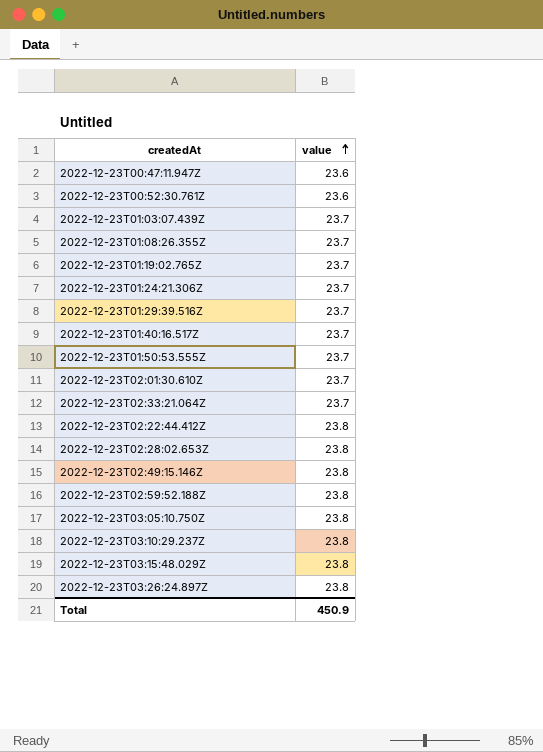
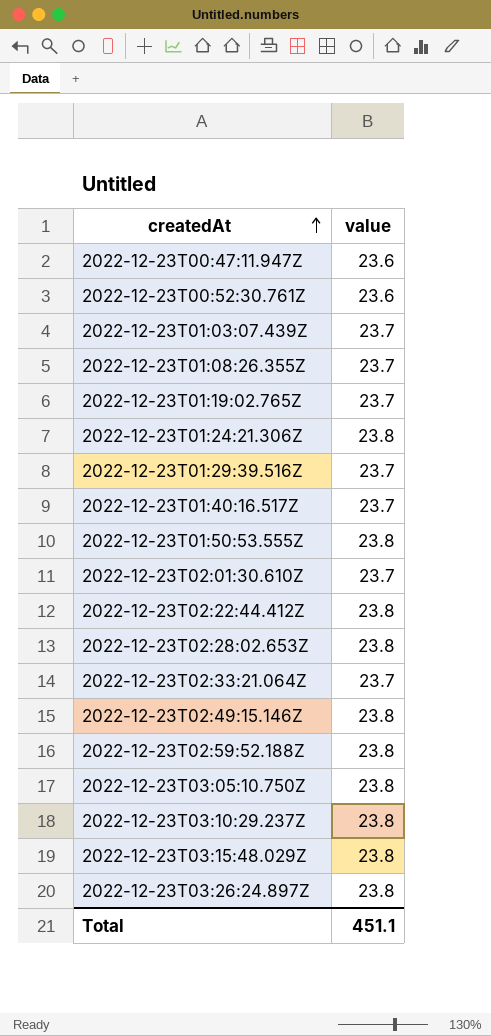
row order: value ascending -> createdAt ascending
2022-12-23T01:24:21.306Z | value: 23.7 -> 23.8
2022-12-23T01:50:53.555Z | value: 23.7 -> 23.8
Total | value: 450.9 -> 451.1

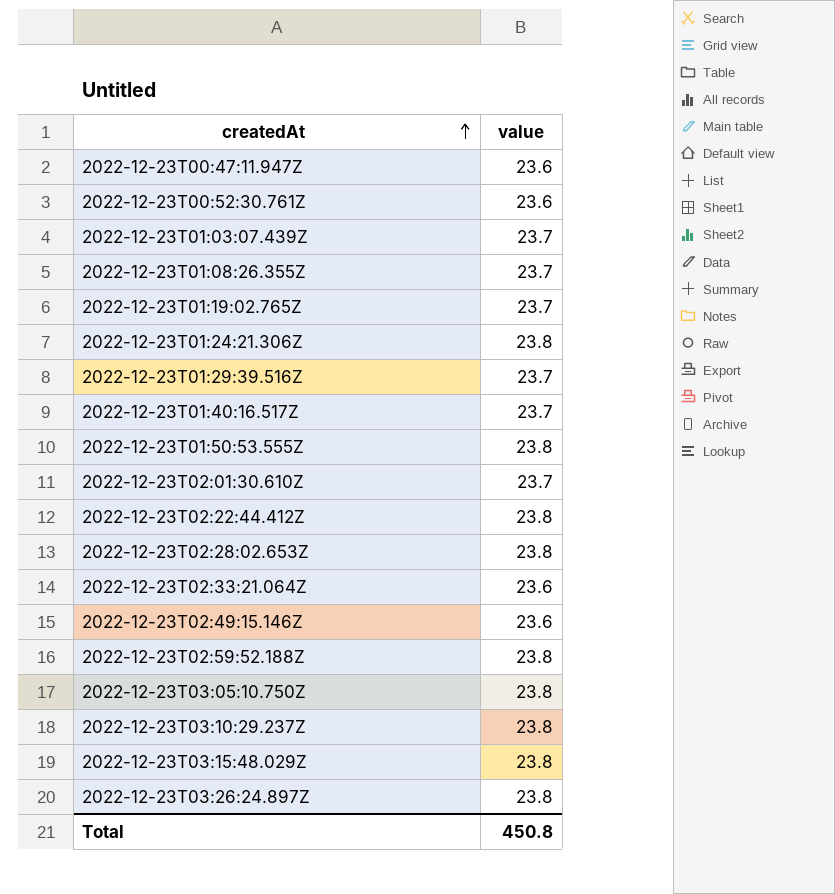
2022-12-23T02:33:21.064Z | value: 23.7 -> 23.6
2022-12-23T02:49:15.146Z | value: 23.8 -> 23.6
Total | value: 451.1 -> 450.8

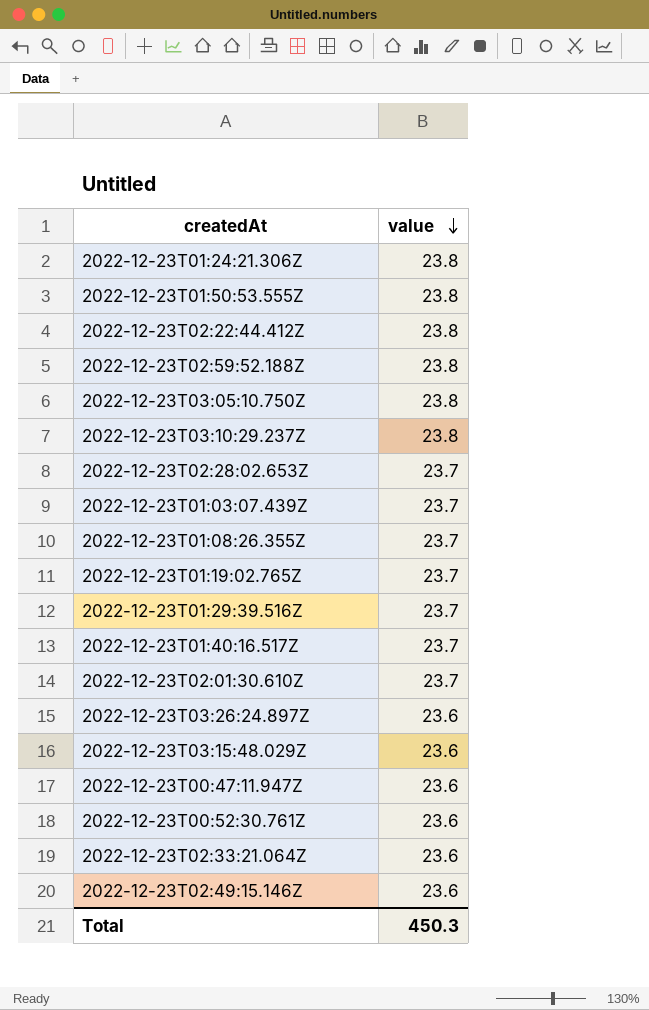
row order: createdAt ascending -> value descending
2022-12-23T02:28:02.653Z | value: 23.8 -> 23.7
2022-12-23T03:26:24.897Z | value: 23.8 -> 23.6
2022-12-23T03:15:48.029Z | value: 23.8 -> 23.6
Total | value: 450.8 -> 450.3

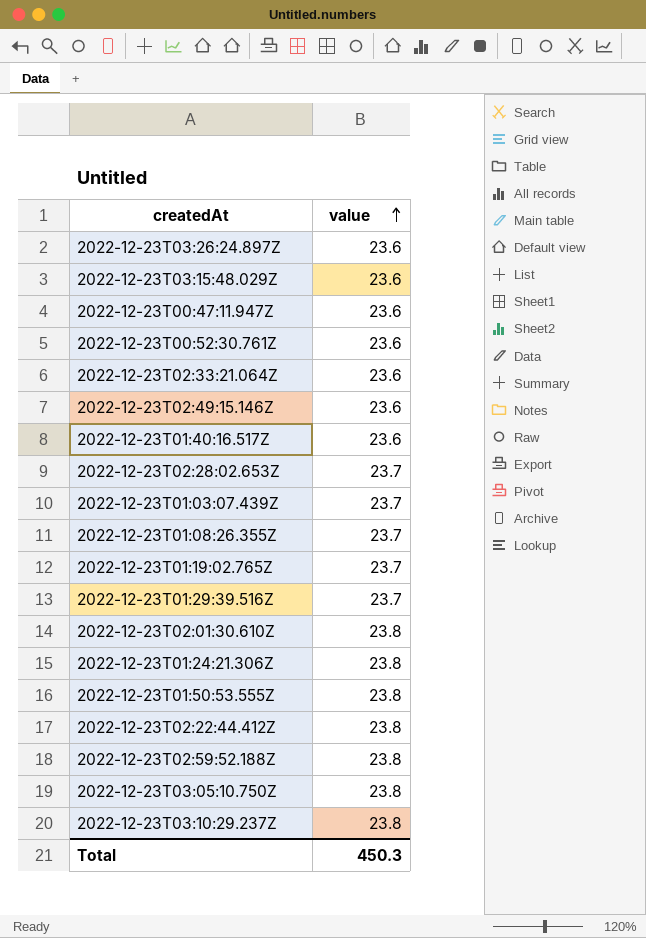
row order: value descending -> value ascending
2022-12-23T01:40:16.517Z | value: 23.7 -> 23.6
2022-12-23T02:01:30.610Z | value: 23.7 -> 23.8

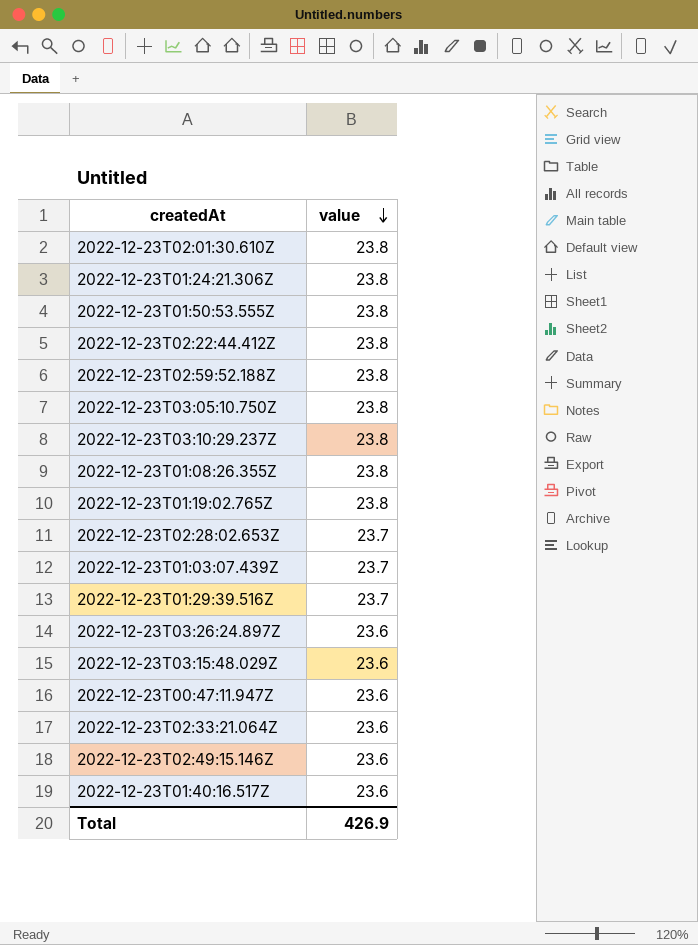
row order: value ascending -> value descending
row 2022-12-23T00:52:30.761Z: 23.6 -> none
2022-12-23T01:08:26.355Z | value: 23.7 -> 23.8
2022-12-23T01:19:02.765Z | value: 23.7 -> 23.8
Total | value: 450.3 -> 426.9

